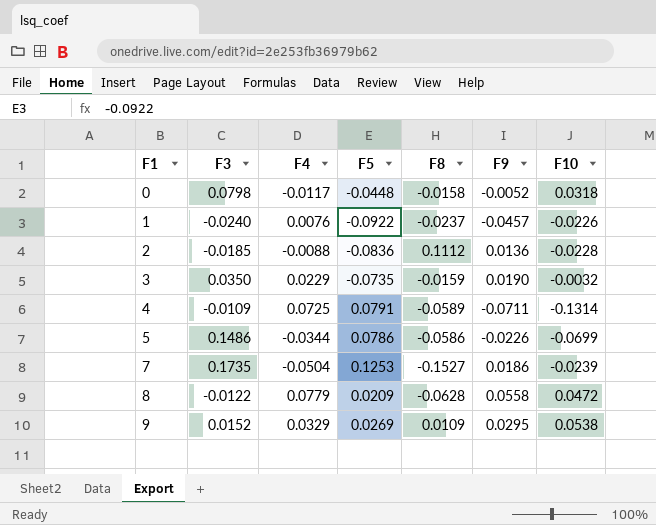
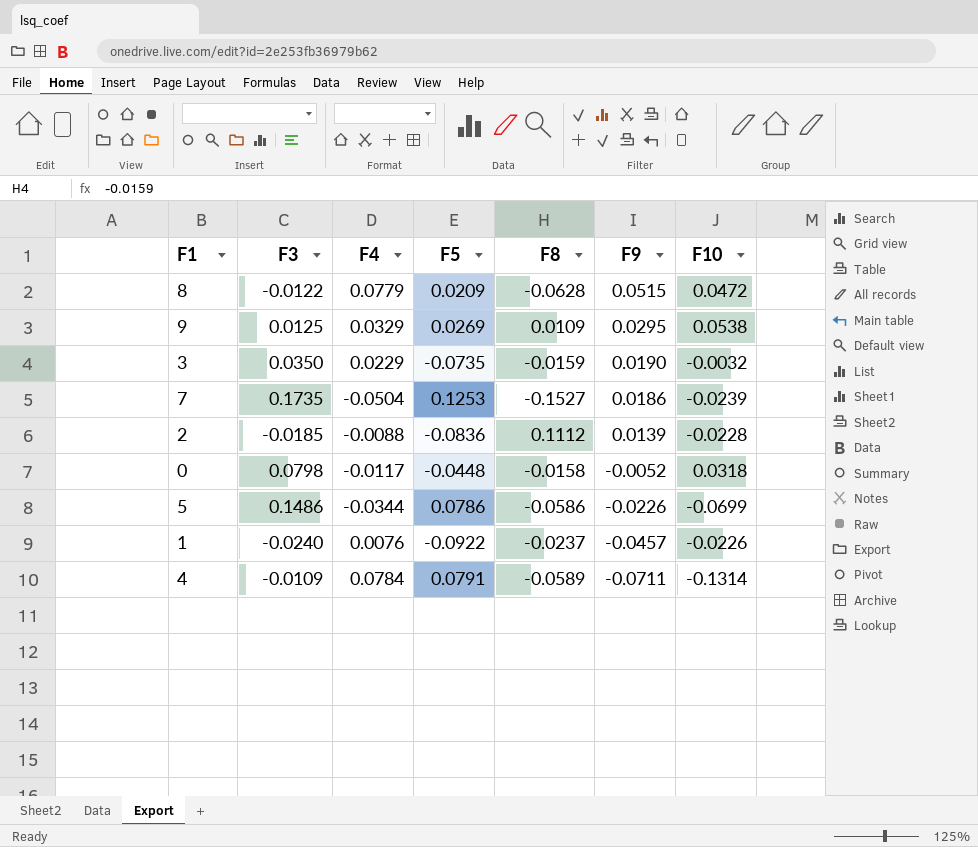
row order: F1 ascending -> F9 descending
8 | F9: 0.0558 -> 0.0515
9 | F3: 0.0152 -> 0.0125
2 | F9: 0.0136 -> 0.0139
4 | F4: 0.0725 -> 0.0784

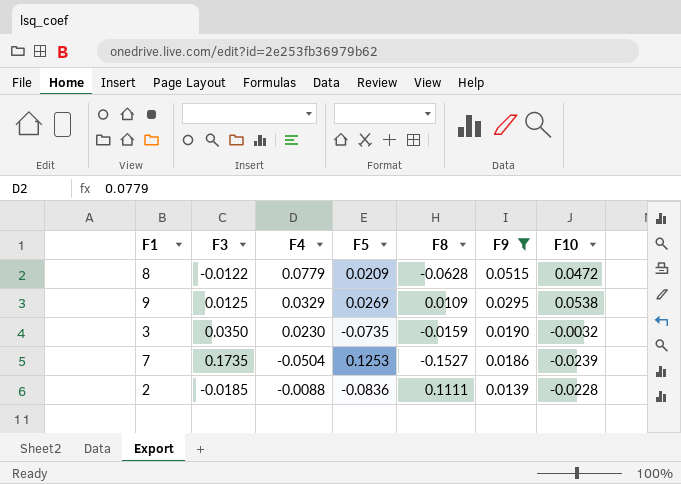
filter: none -> F9 >= 0.0139
3 | F4: 0.0229 -> 0.0230
2 | F8: 0.1112 -> 0.1111

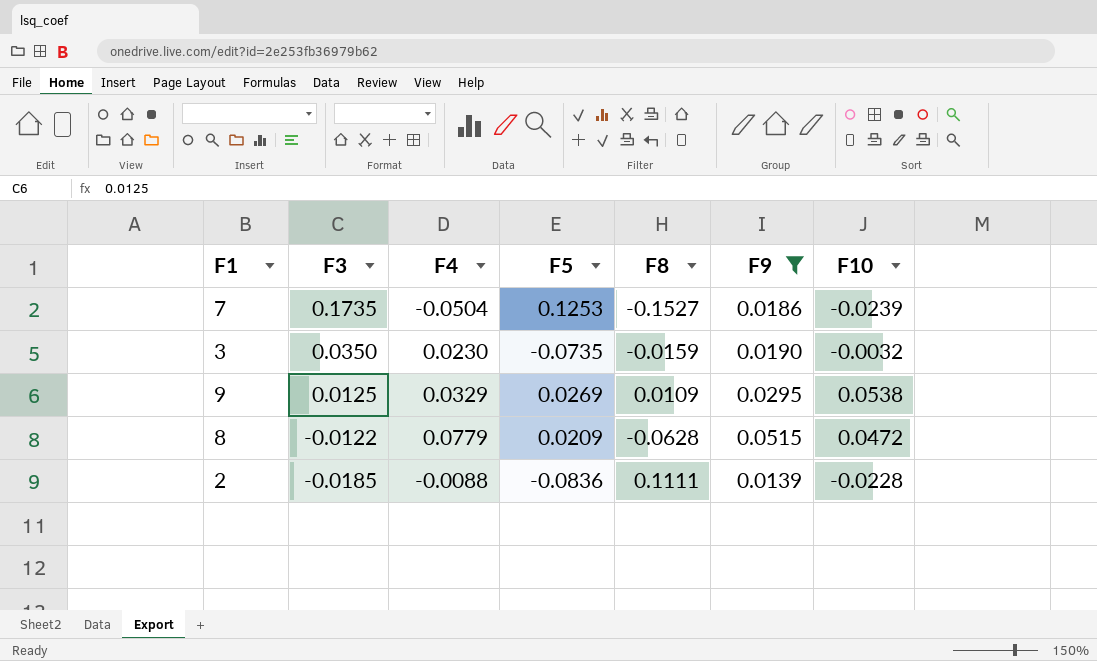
row order: F9 descending -> F3 descending

